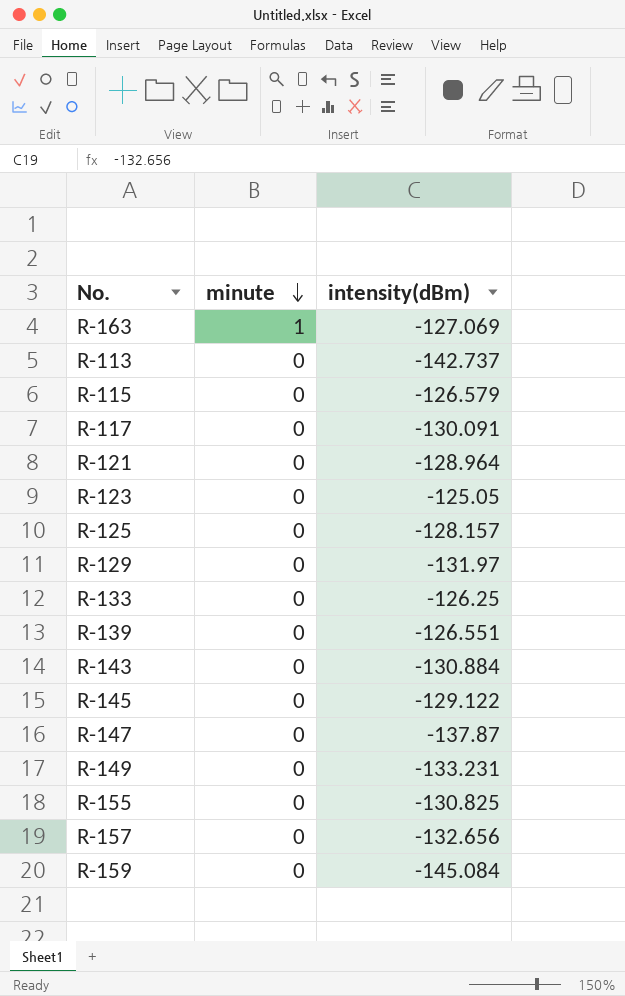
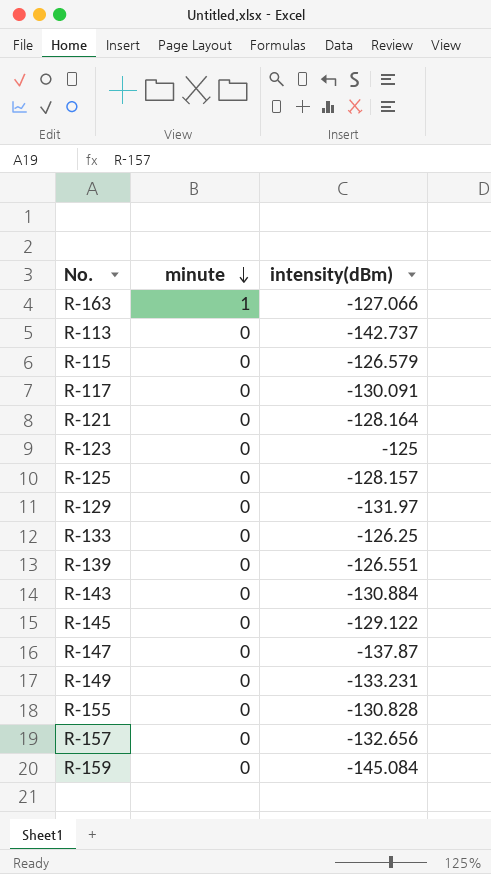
R-163 | intensity(dBm): -127.069 -> -127.066
R-121 | intensity(dBm): -128.964 -> -128.164
R-123 | intensity(dBm): -125.05 -> -125
R-155 | intensity(dBm): -130.825 -> -130.828

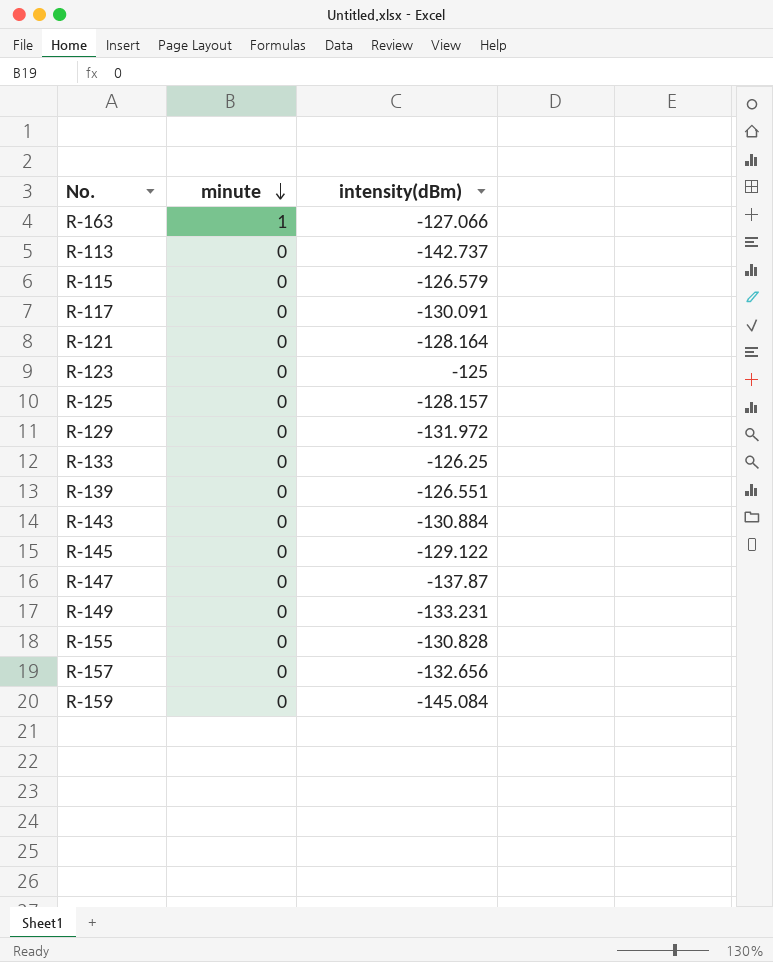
R-129 | intensity(dBm): -131.97 -> -131.972

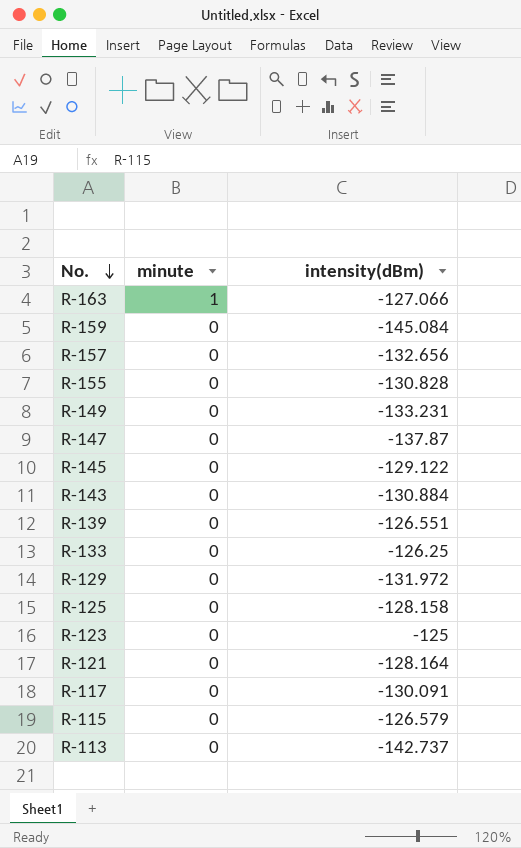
row order: minute descending -> No. descending
R-125 | intensity(dBm): -128.157 -> -128.158

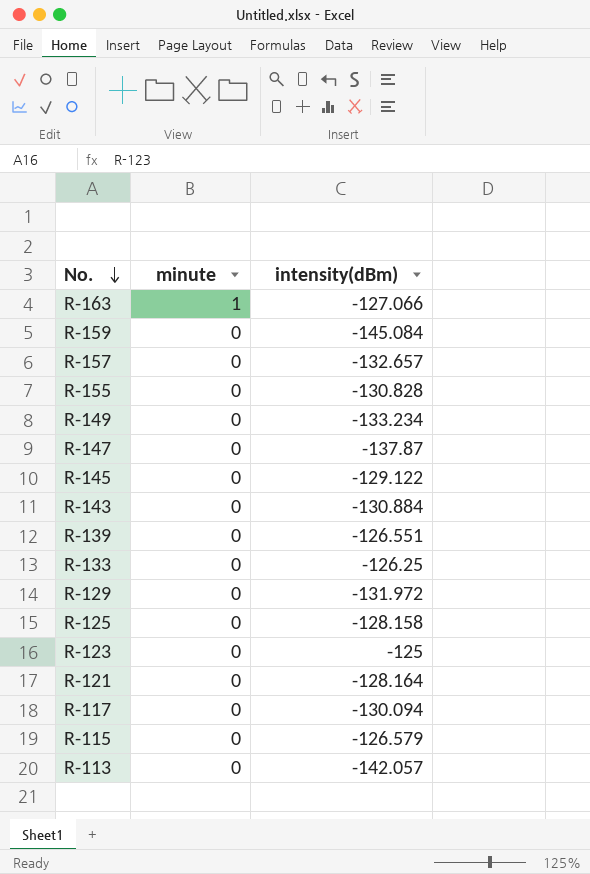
R-157 | intensity(dBm): -132.656 -> -132.657
R-149 | intensity(dBm): -133.231 -> -133.234
R-117 | intensity(dBm): -130.091 -> -130.094
R-113 | intensity(dBm): -142.737 -> -142.057

